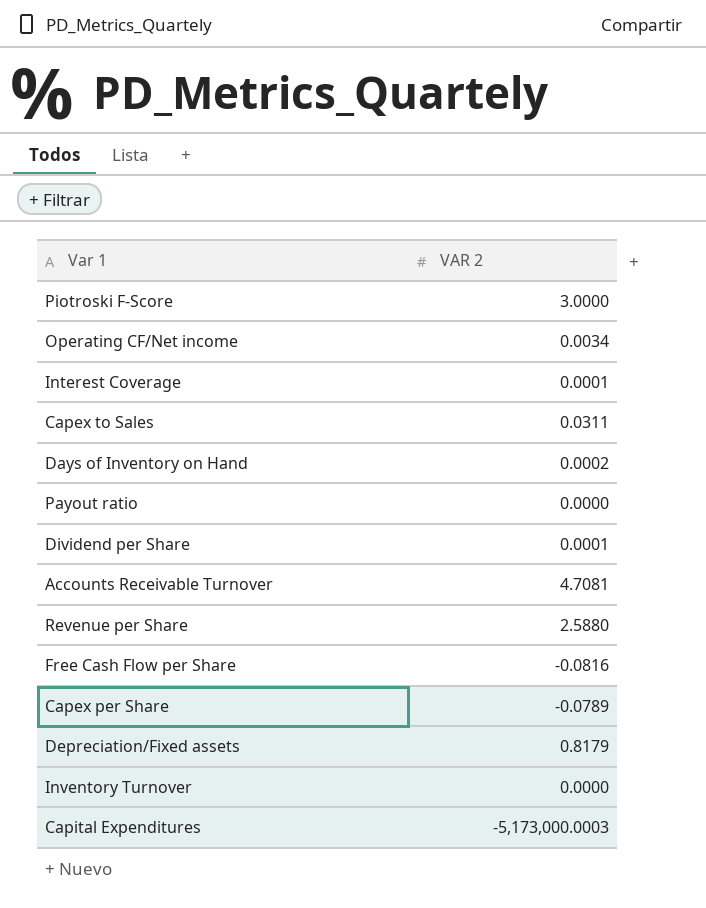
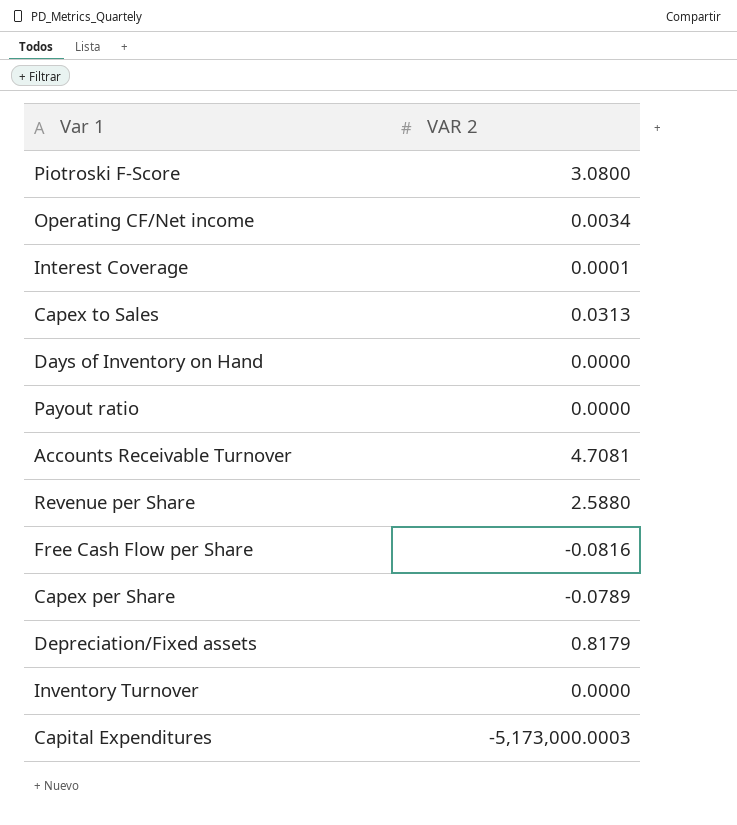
row Dividend per Share: 0.0001 -> none
Piotroski F-Score | VAR 2: 3.0000 -> 3.0800
Capex to Sales | VAR 2: 0.0311 -> 0.0313
Days of Inventory on Hand | VAR 2: 0.0002 -> 0.0000

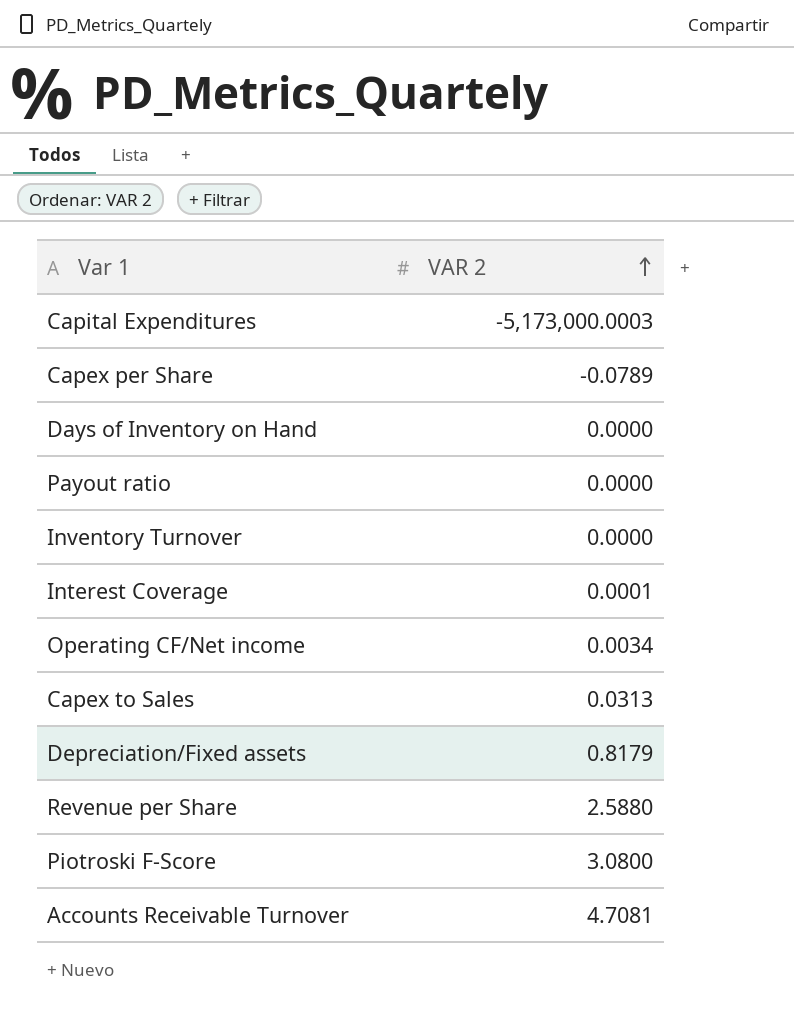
row order: none -> VAR 2 ascending
row Free Cash Flow per Share: -0.0816 -> none

